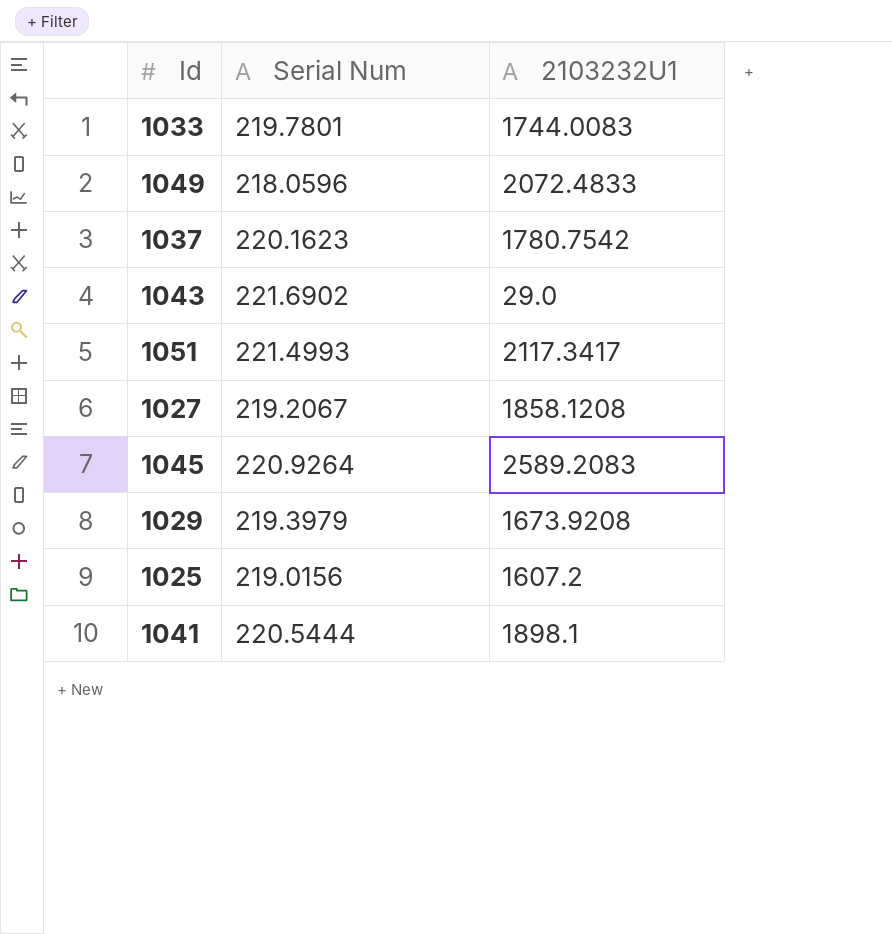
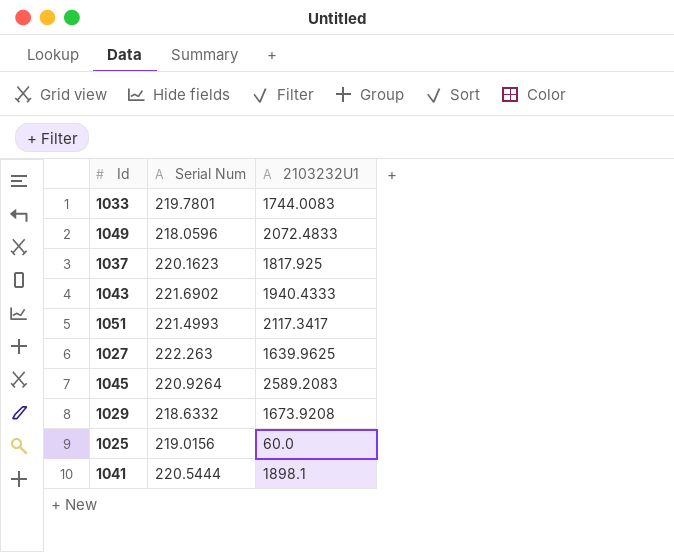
1037 | 2103232U1: 1780.7542 -> 1817.925
1043 | 2103232U1: 29.0 -> 1940.4333
1027 | Serial Num: 219.2067 -> 222.263
1027 | 2103232U1: 1858.1208 -> 1639.9625
1029 | Serial Num: 219.3979 -> 218.6332
1025 | 2103232U1: 1607.2 -> 60.0

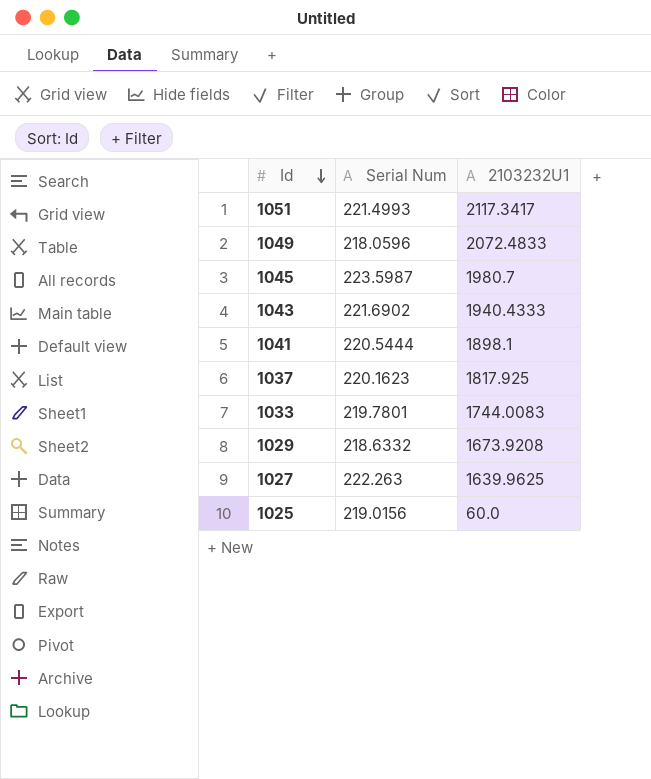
row order: none -> Id descending
1045 | Serial Num: 220.9264 -> 223.5987
1045 | 2103232U1: 2589.2083 -> 1980.7

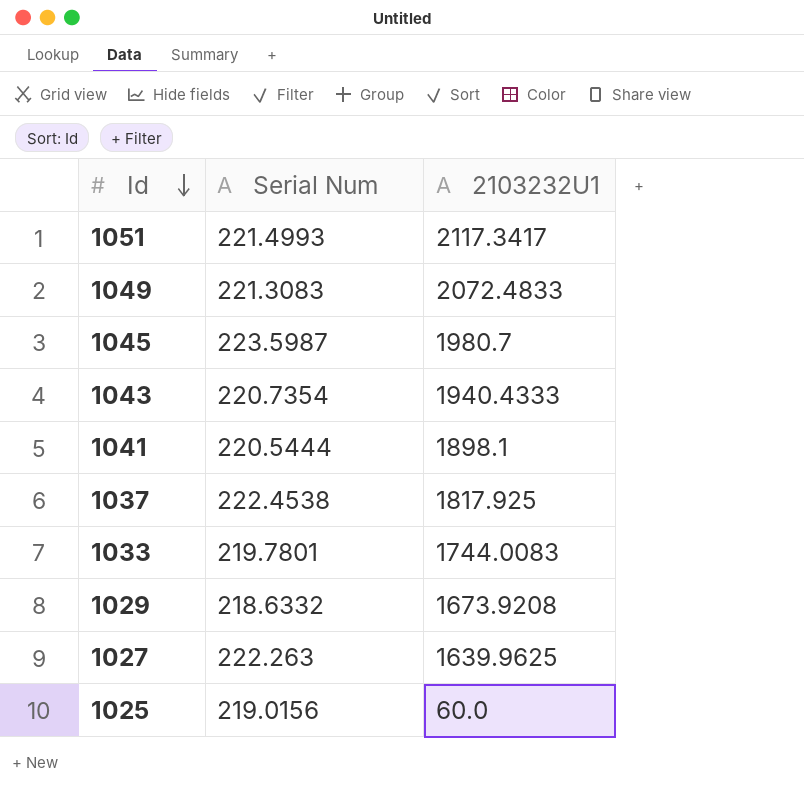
1049 | Serial Num: 218.0596 -> 221.3083
1043 | Serial Num: 221.6902 -> 220.7354
1037 | Serial Num: 220.1623 -> 222.4538

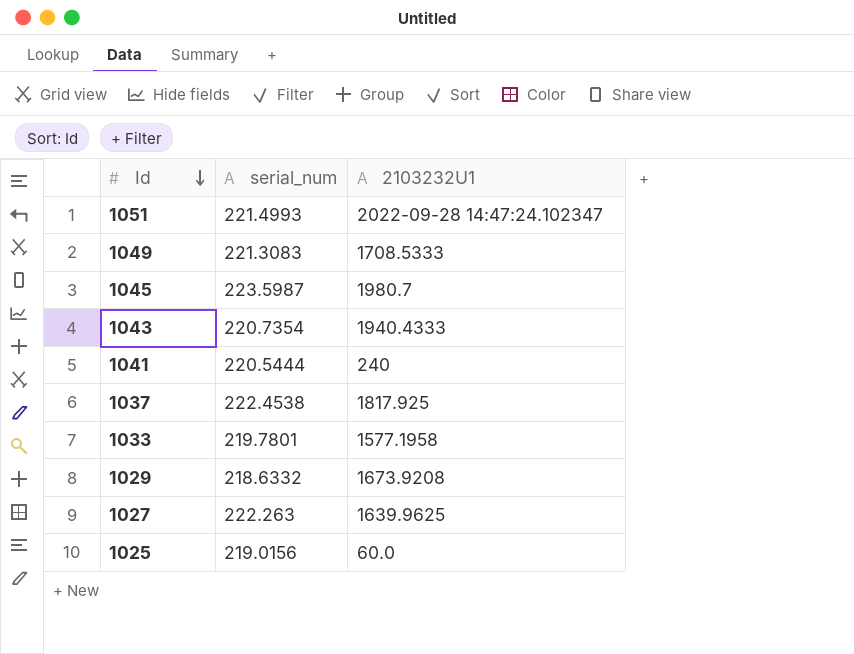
column name: Serial Num -> serial_num
1051 | 2103232U1: 2117.3417 -> 2022-09-28 14:47:24.102347
1049 | 2103232U1: 2072.4833 -> 1708.5333
1041 | 2103232U1: 1898.1 -> 240
1033 | 2103232U1: 1744.0083 -> 1577.1958

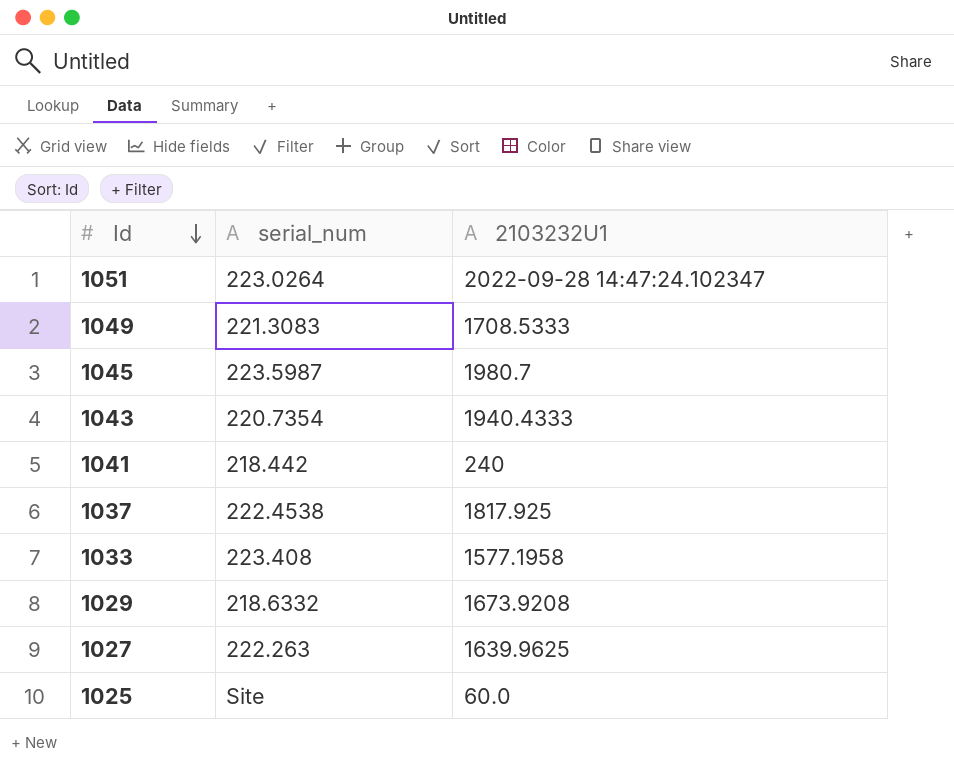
1051 | serial_num: 221.4993 -> 223.0264
1041 | serial_num: 220.5444 -> 218.442
1033 | serial_num: 219.7801 -> 223.408
1025 | serial_num: 219.0156 -> Site

